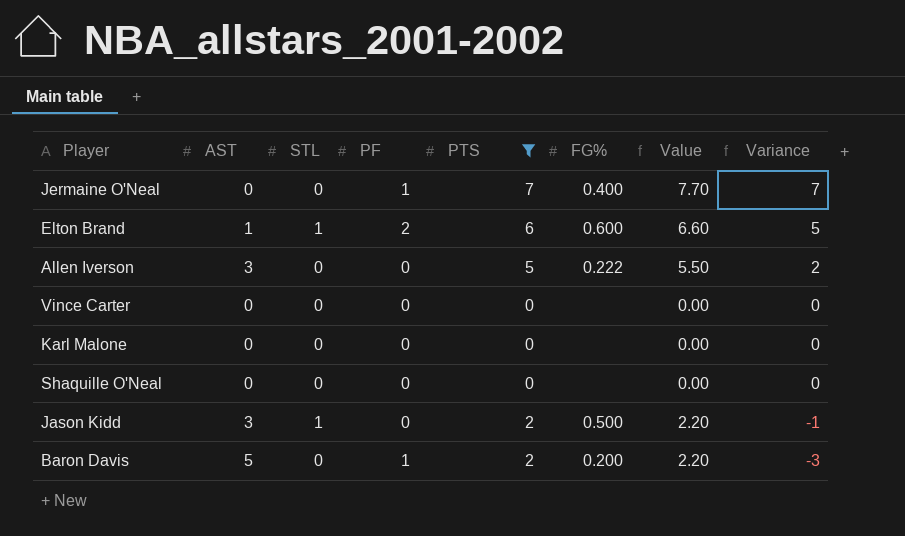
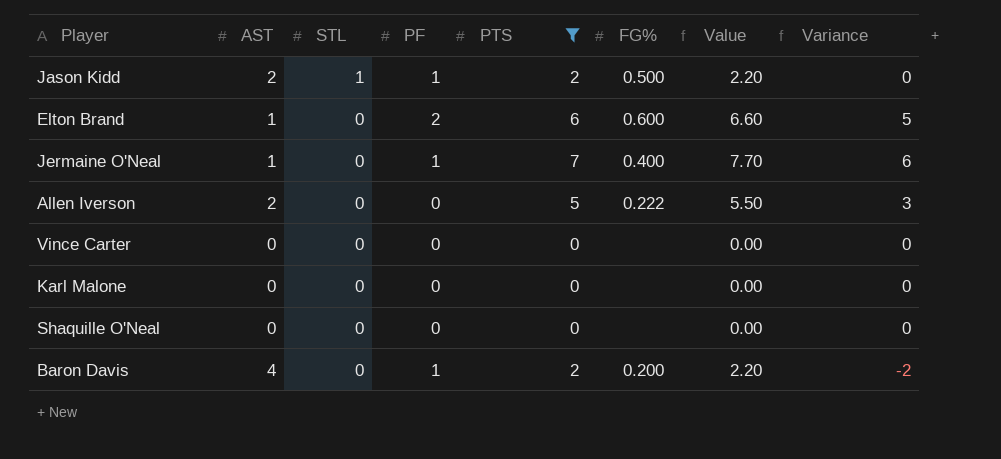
row order: Variance descending -> STL descending
Jason Kidd | AST: 3 -> 2
Jason Kidd | PF: 0 -> 1
Jason Kidd | Variance: -1 -> 0
Elton Brand | STL: 1 -> 0
Jermaine O'Neal | AST: 0 -> 1
Jermaine O'Neal | Variance: 7 -> 6
Allen Iverson | AST: 3 -> 2
Allen Iverson | Variance: 2 -> 3
Baron Davis | AST: 5 -> 4
Baron Davis | Variance: -3 -> -2

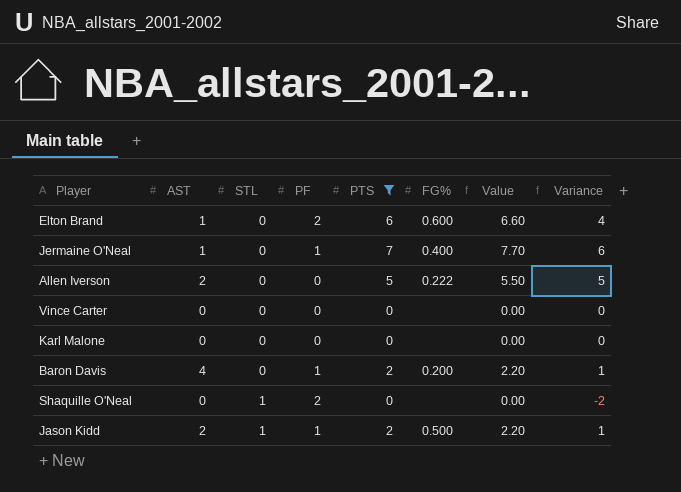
row order: STL descending -> STL ascending
column Variance | formula: [PTS] - [AST] -> [PTS] - [PF]
Shaquille O'Neal | STL: 0 -> 1
Shaquille O'Neal | PF: 0 -> 2

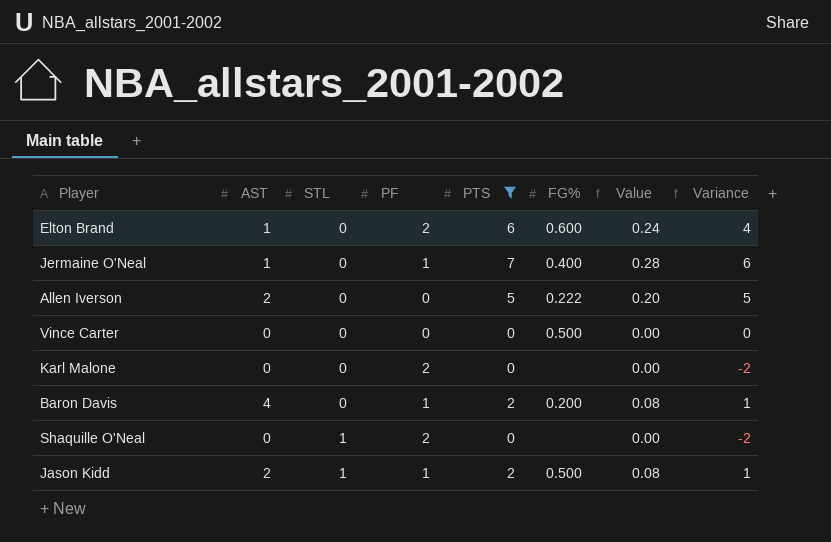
column Value | formula: [PTS] * 1.1 -> [PTS] * 0.04
Vince Carter | FG%: none -> 0.500
Karl Malone | PF: 0 -> 2
Karl Malone | Variance: 0 -> -2

